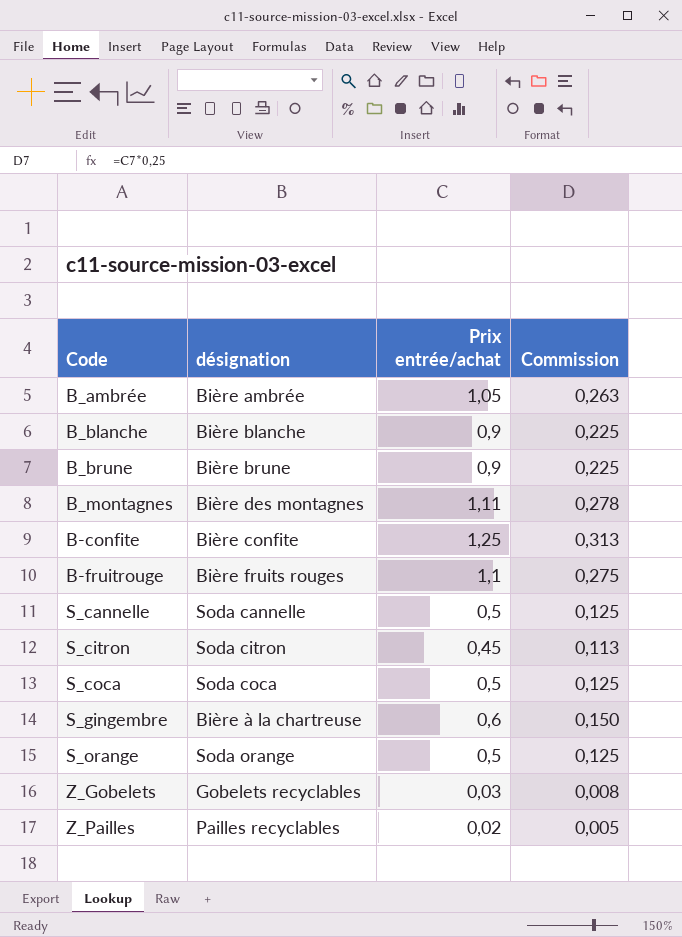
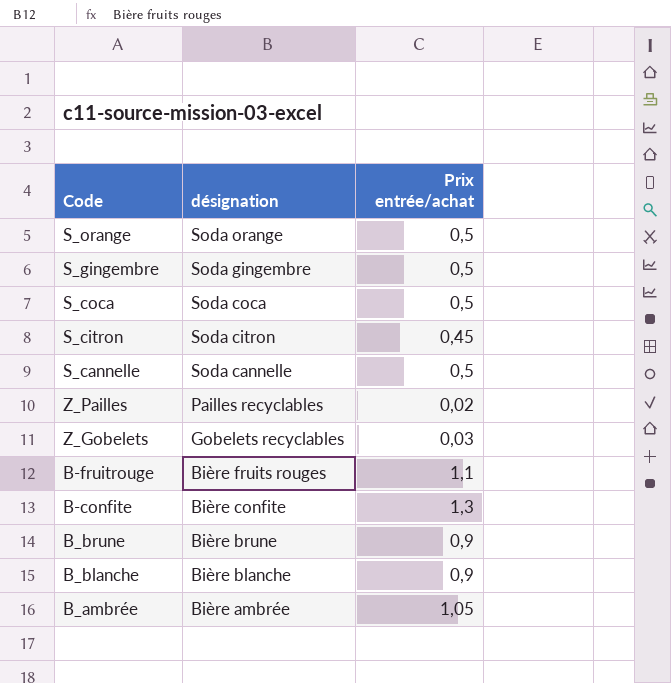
row order: none -> désignation descending
column Commission | formula: [Prix entrée/achat] * 0,25 -> none
row B_montagnes: Bière des montagnes | 1,11 | 0,278 -> none
S_gingembre | désignation: Bière à la chartreuse -> Soda gingembre
S_gingembre | Prix entrée/achat: 0,6 -> 0,5
B-confite | Prix entrée/achat: 1,25 -> 1,3

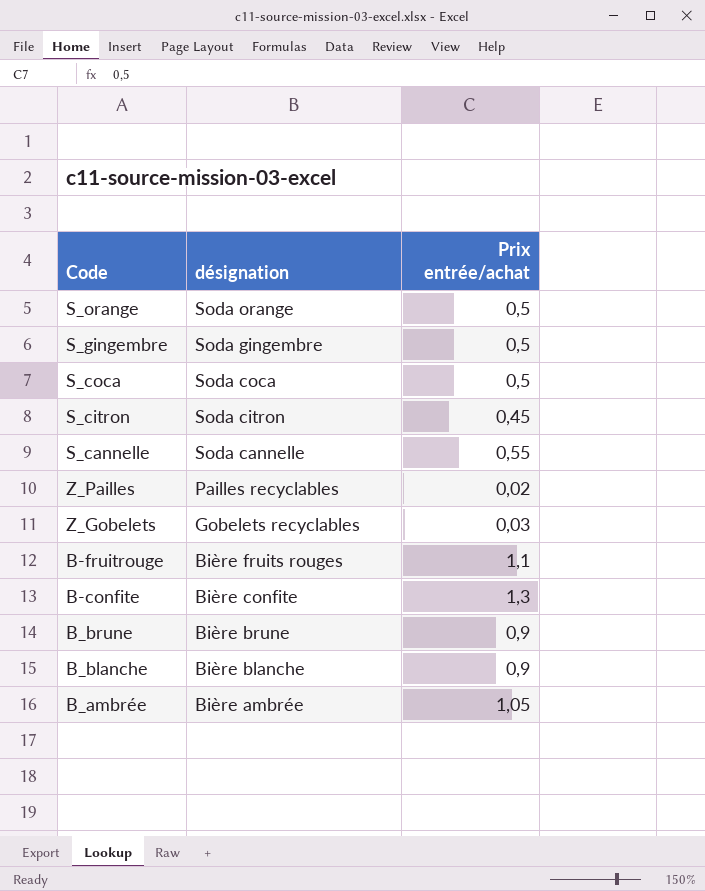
S_cannelle | Prix entrée/achat: 0,5 -> 0,55

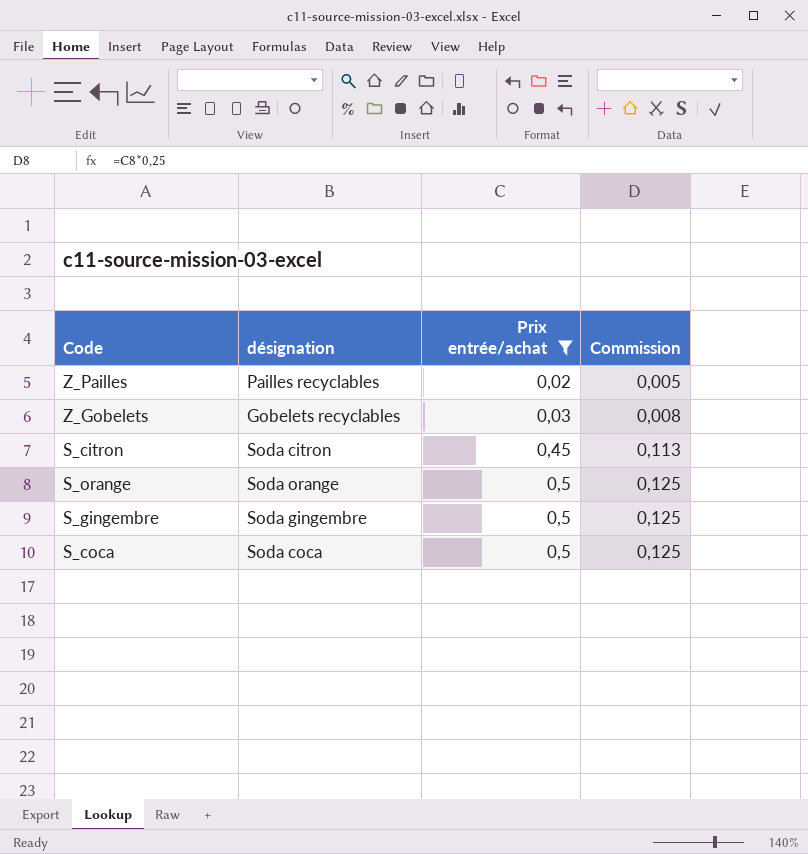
filter: none -> Prix entrée/achat <= 0,5
row order: désignation descending -> Prix entrée/achat ascending
column Commission | formula: none -> [Prix entrée/achat] * 0,25

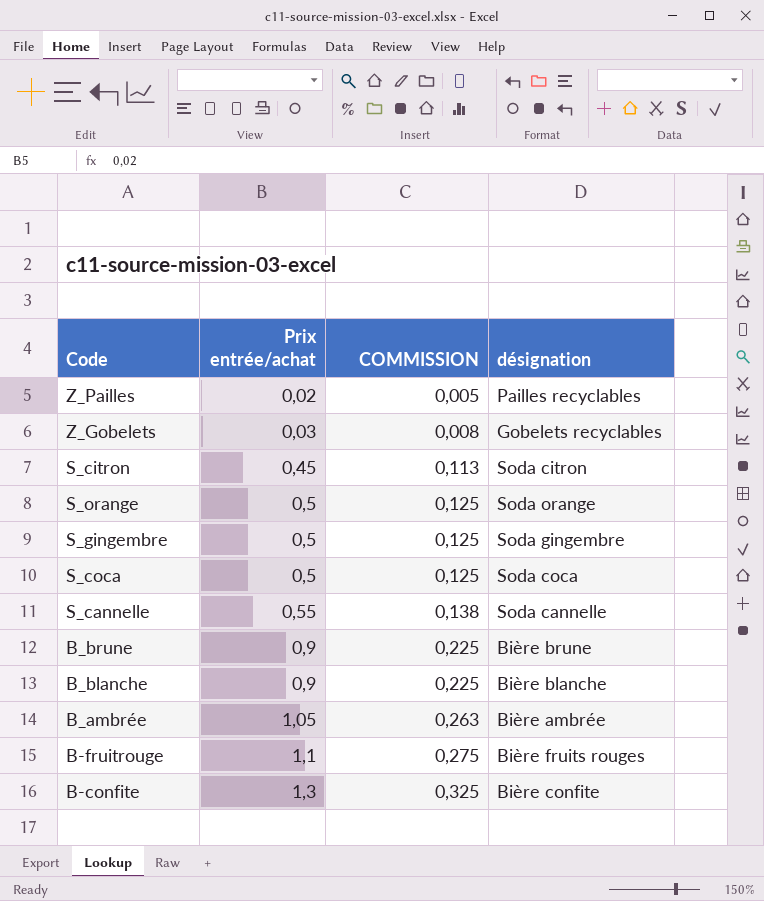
filter: Prix entrée/achat <= 0,5 -> none
column name: Commission -> COMMISSION
column désignation | position: 2 -> 4

